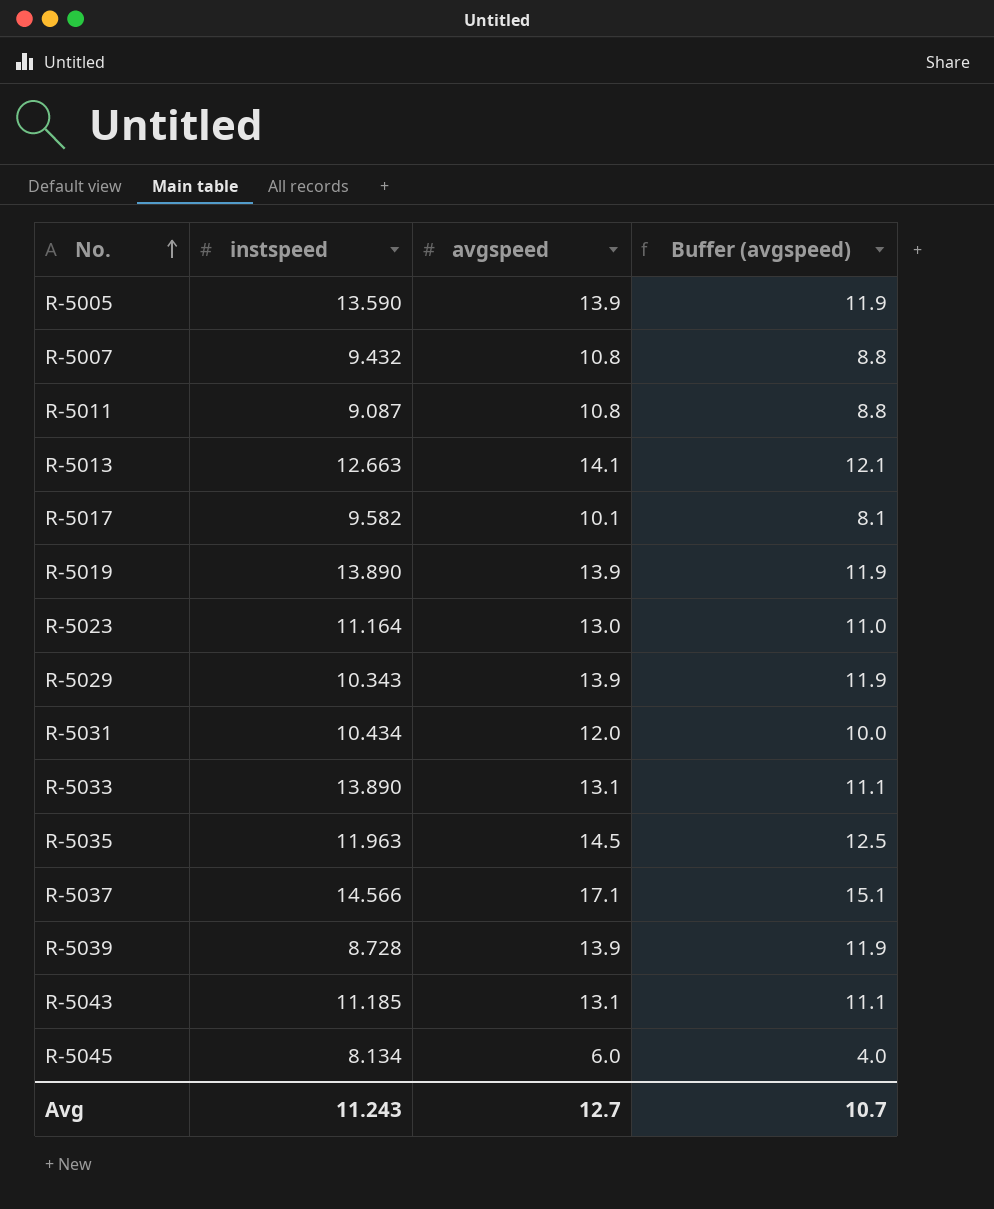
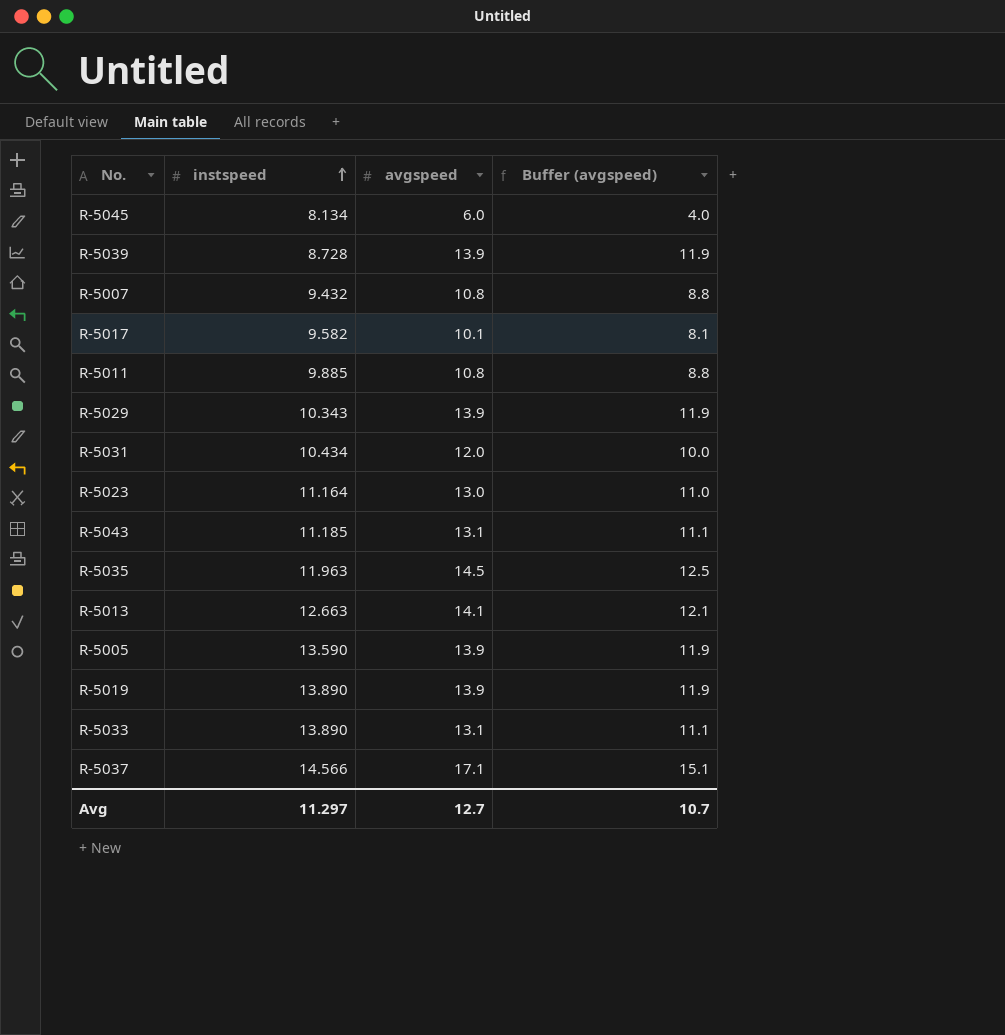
row order: No. ascending -> instspeed ascending
R-5011 | instspeed: 9.087 -> 9.885
Avg | instspeed: 11.243 -> 11.297

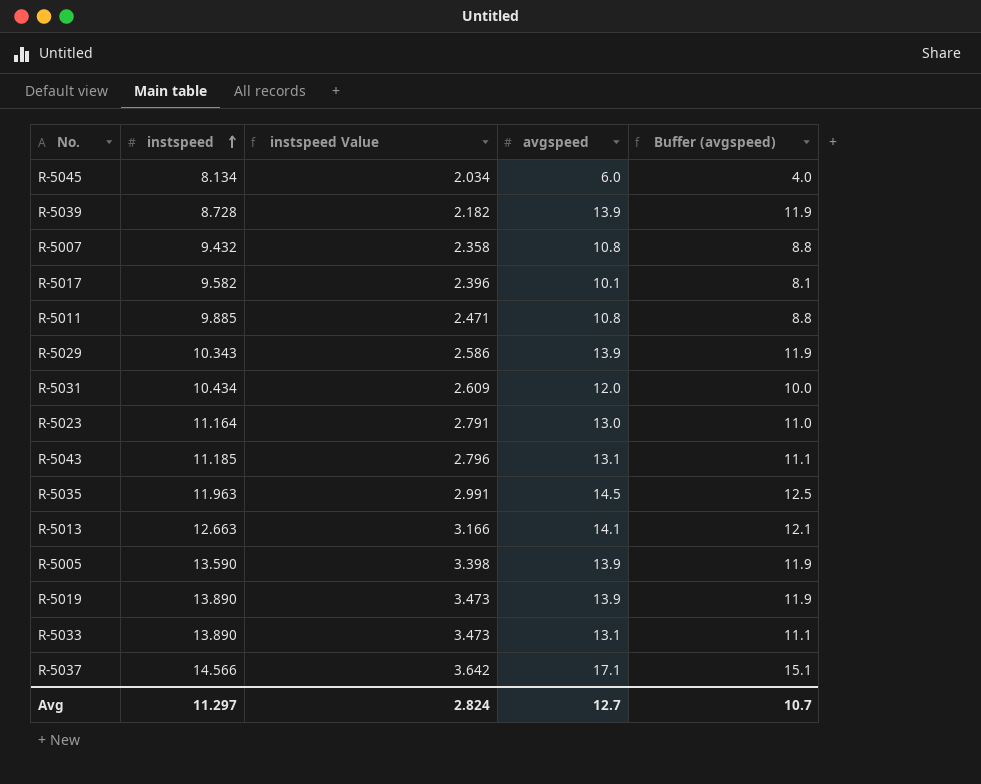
column instspeed Value | formula: none -> [instspeed] * 0.25

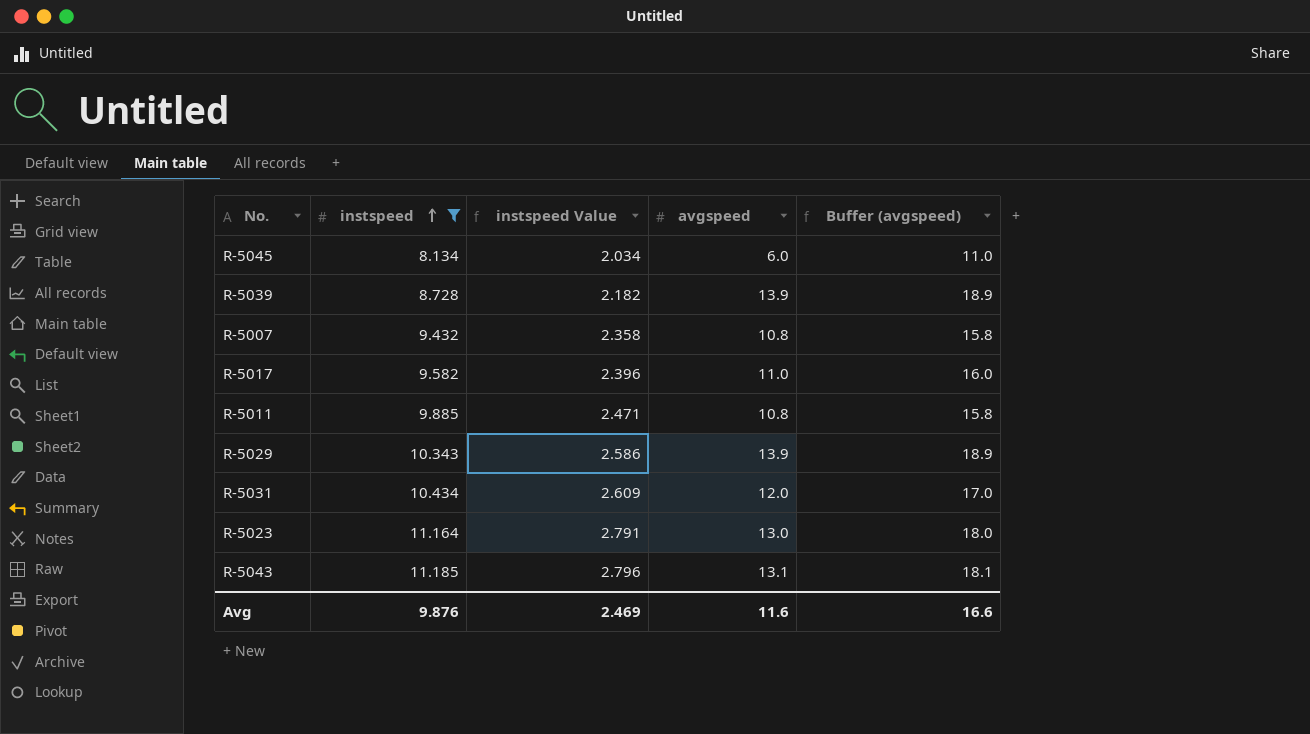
filter: none -> instspeed <= 11.185
column Buffer (avgspeed) | formula: [avgspeed] - 2 -> [avgspeed] + 5
R-5017 | avgspeed: 10.1 -> 11.0
Avg | instspeed: 11.297 -> 9.876
Avg | instspeed Value: 2.824 -> 2.469
Avg | avgspeed: 12.7 -> 11.6
Avg | Buffer (avgspeed): 10.7 -> 16.6

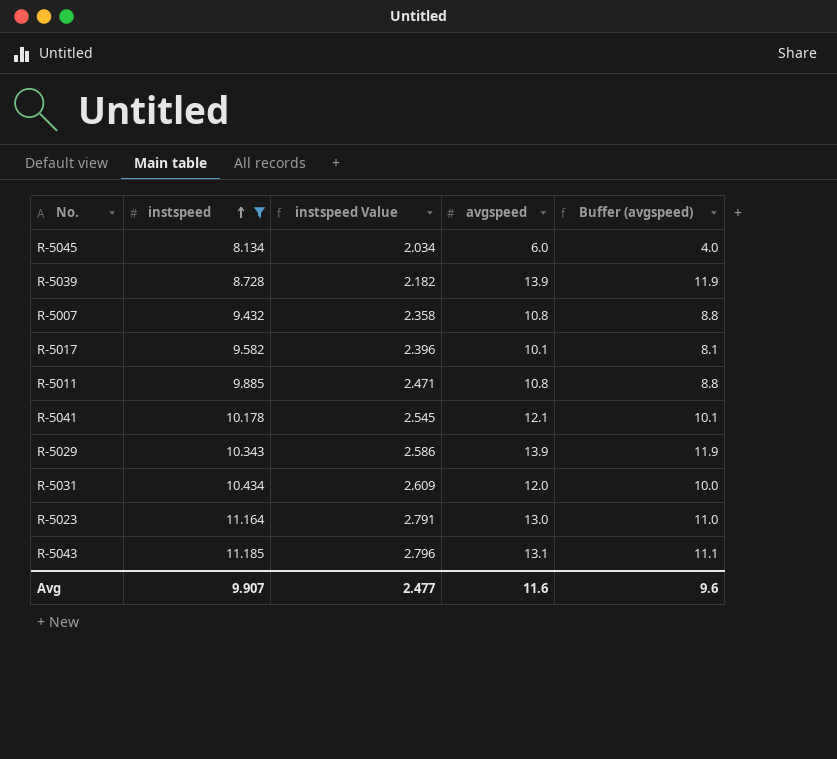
column Buffer (avgspeed) | formula: [avgspeed] + 5 -> [avgspeed] - 2
R-5017 | avgspeed: 11.0 -> 10.1
row R-5041: none -> 10.178 | 2.545 | 12.1 | 10.1
Avg | instspeed: 9.876 -> 9.907
Avg | instspeed Value: 2.469 -> 2.477
Avg | Buffer (avgspeed): 16.6 -> 9.6

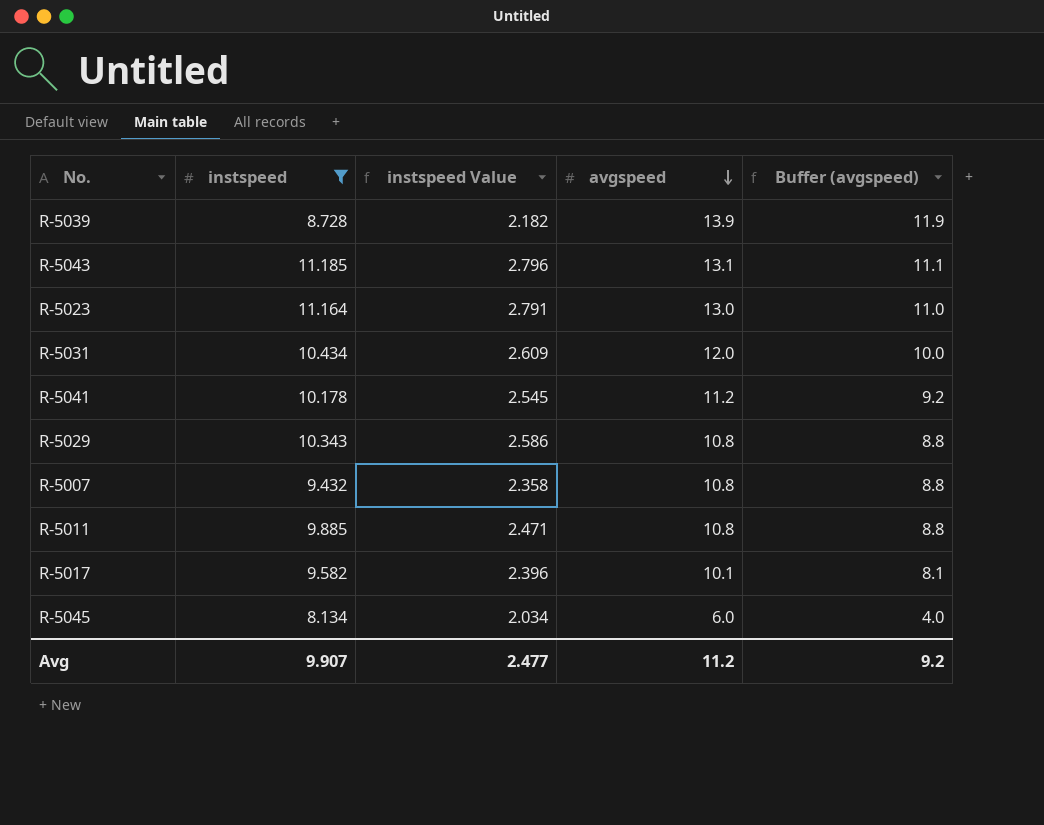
row order: instspeed ascending -> avgspeed descending
R-5041 | avgspeed: 12.1 -> 11.2
R-5041 | Buffer (avgspeed): 10.1 -> 9.2
R-5029 | avgspeed: 13.9 -> 10.8
R-5029 | Buffer (avgspeed): 11.9 -> 8.8
Avg | avgspeed: 11.6 -> 11.2
Avg | Buffer (avgspeed): 9.6 -> 9.2

